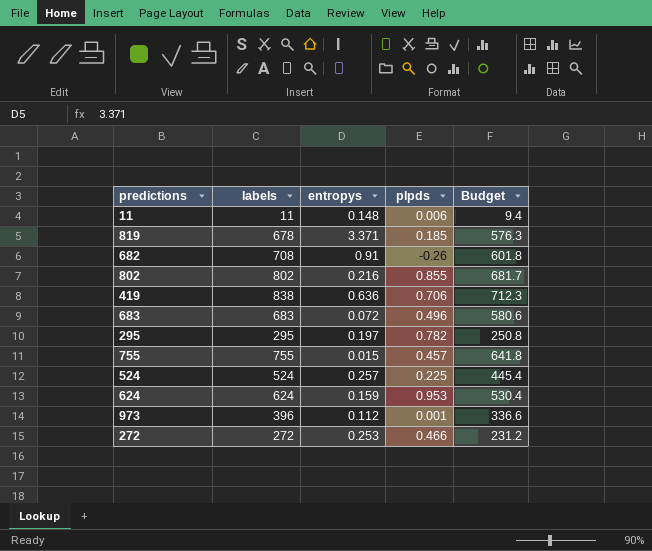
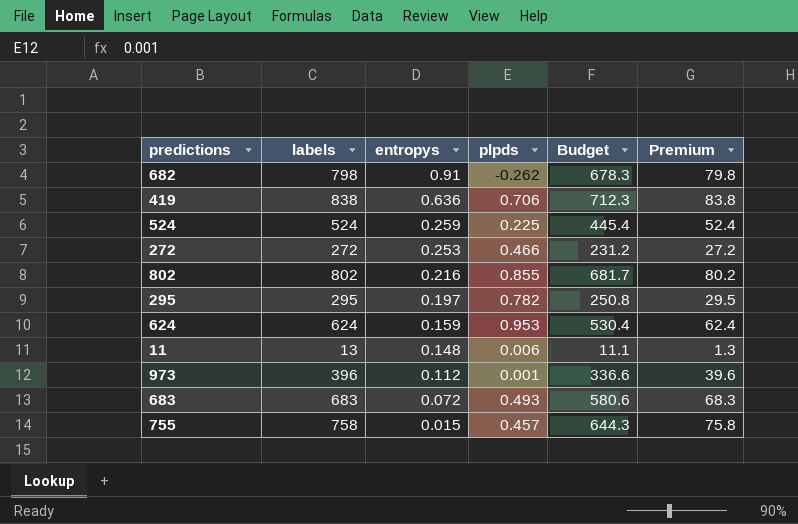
row order: none -> entropys descending
column Premium | formula: none -> [labels] * 0.1
row 819: 678 | 3.371 | 0.185 | 576.3 -> none
682 | labels: 708 -> 798
682 | plpds: -0.26 -> -0.262
682 | Budget: 601.8 -> 678.3
524 | entropys: 0.257 -> 0.259
11 | labels: 11 -> 13
11 | Budget: 9.4 -> 11.1
683 | plpds: 0.496 -> 0.493
755 | labels: 755 -> 758
755 | Budget: 641.8 -> 644.3

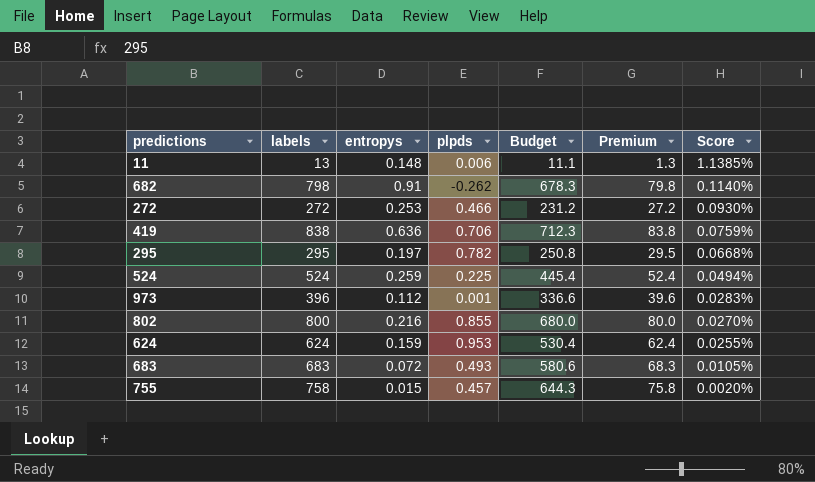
row order: entropys descending -> Score descending
column Score | formula: none -> [entropys] / [labels]
802 | labels: 802 -> 800
802 | Budget: 681.7 -> 680.0
802 | Premium: 80.2 -> 80.0

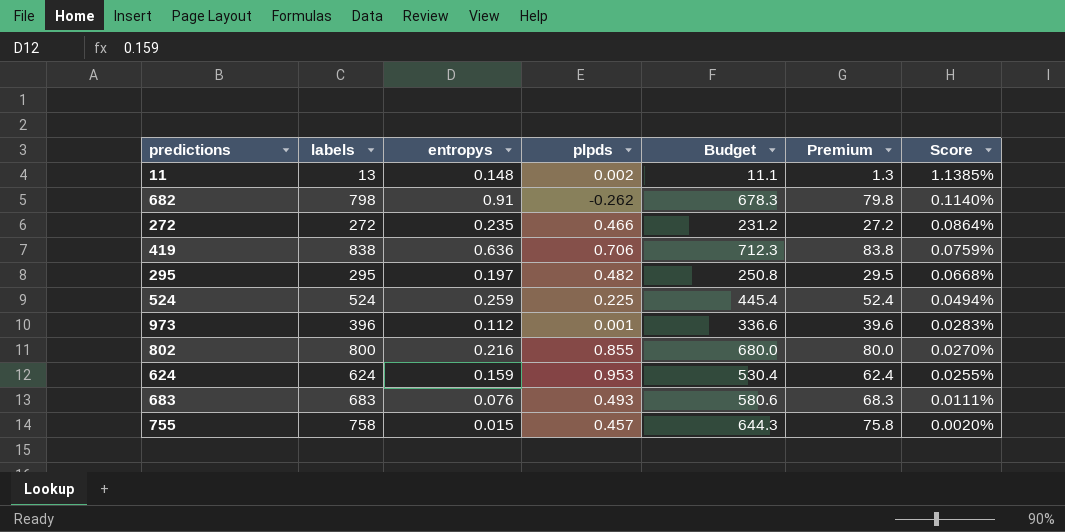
11 | plpds: 0.006 -> 0.002
272 | entropys: 0.253 -> 0.235
272 | Score: 0.0930% -> 0.0864%
295 | plpds: 0.782 -> 0.482
683 | entropys: 0.072 -> 0.076
683 | Score: 0.0105% -> 0.0111%

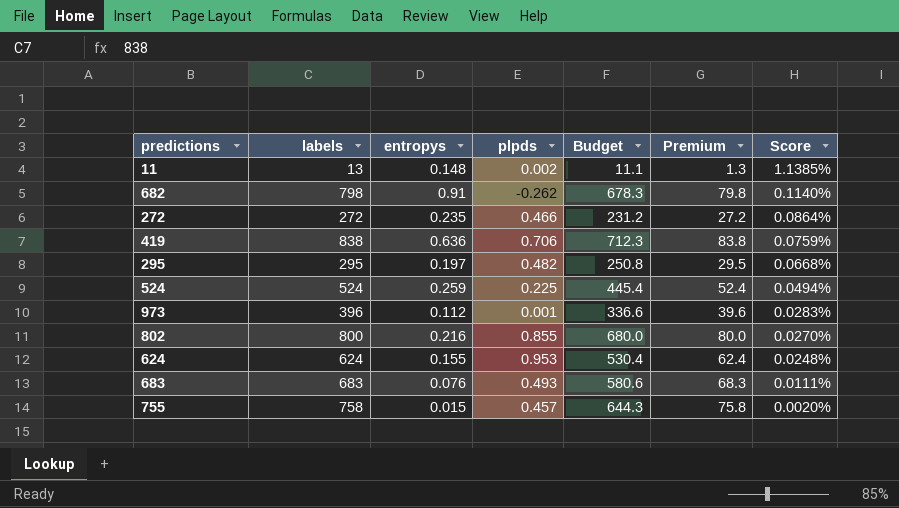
624 | entropys: 0.159 -> 0.155
624 | Score: 0.0255% -> 0.0248%

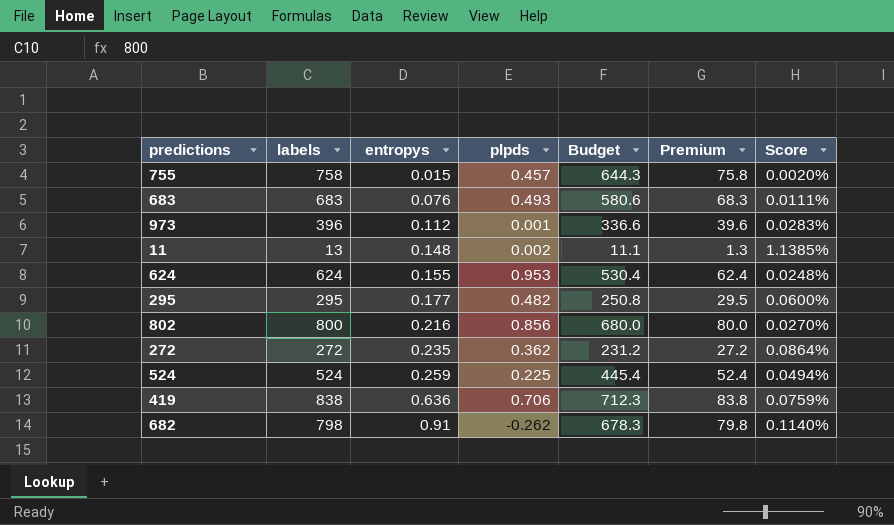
row order: Score descending -> entropys ascending
295 | entropys: 0.197 -> 0.177
295 | Score: 0.0668% -> 0.0600%
802 | plpds: 0.855 -> 0.856
272 | plpds: 0.466 -> 0.362

